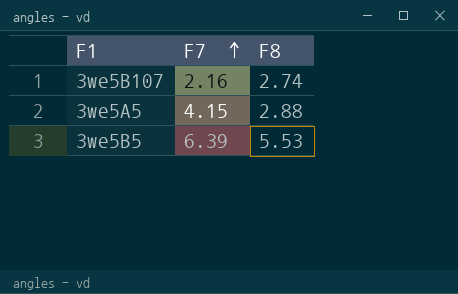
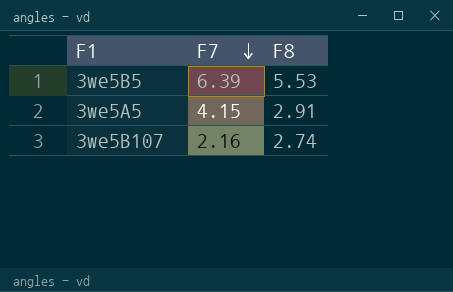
row order: F7 ascending -> F7 descending
3we5A5 | F8: 2.88 -> 2.91

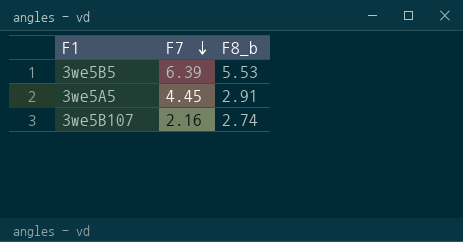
column name: F8 -> F8_b
3we5A5 | F7: 4.15 -> 4.45

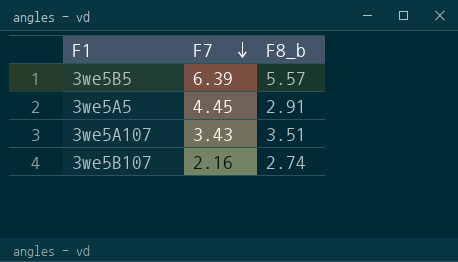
3we5B5 | F8_b: 5.53 -> 5.57
row 3we5A107: none -> 3.43 | 3.51

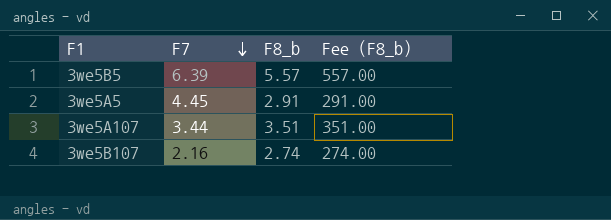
column Fee (F8_b) | formula: none -> [F8_b] * 100
3we5A107 | F7: 3.43 -> 3.44

